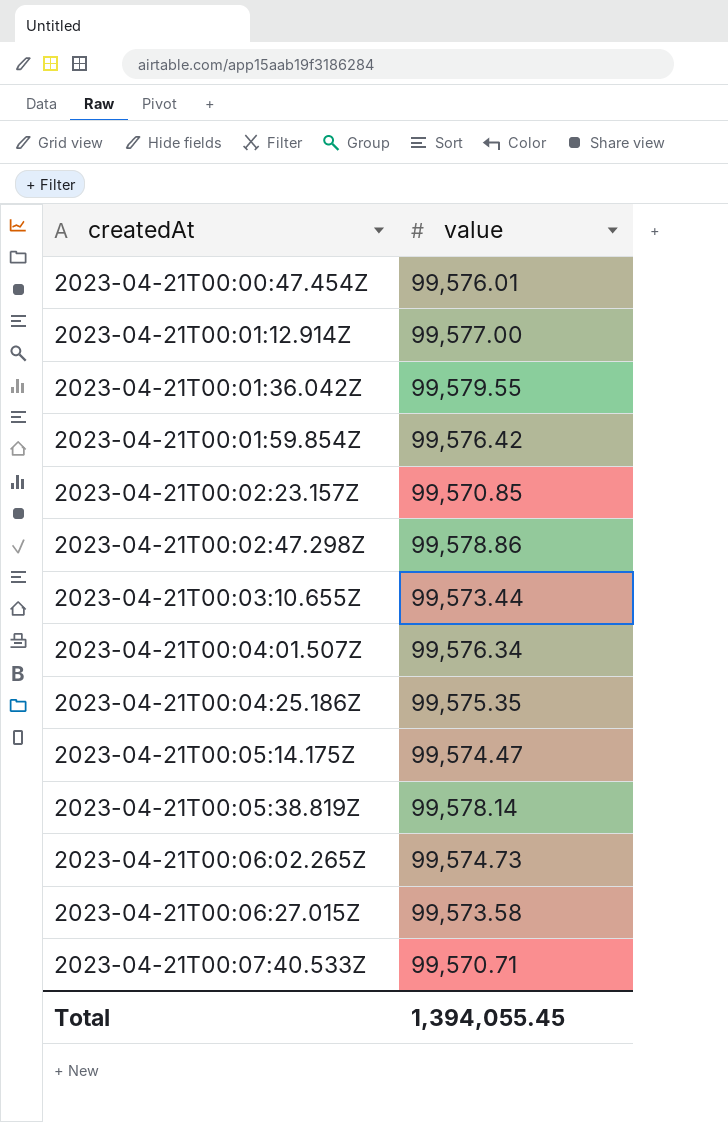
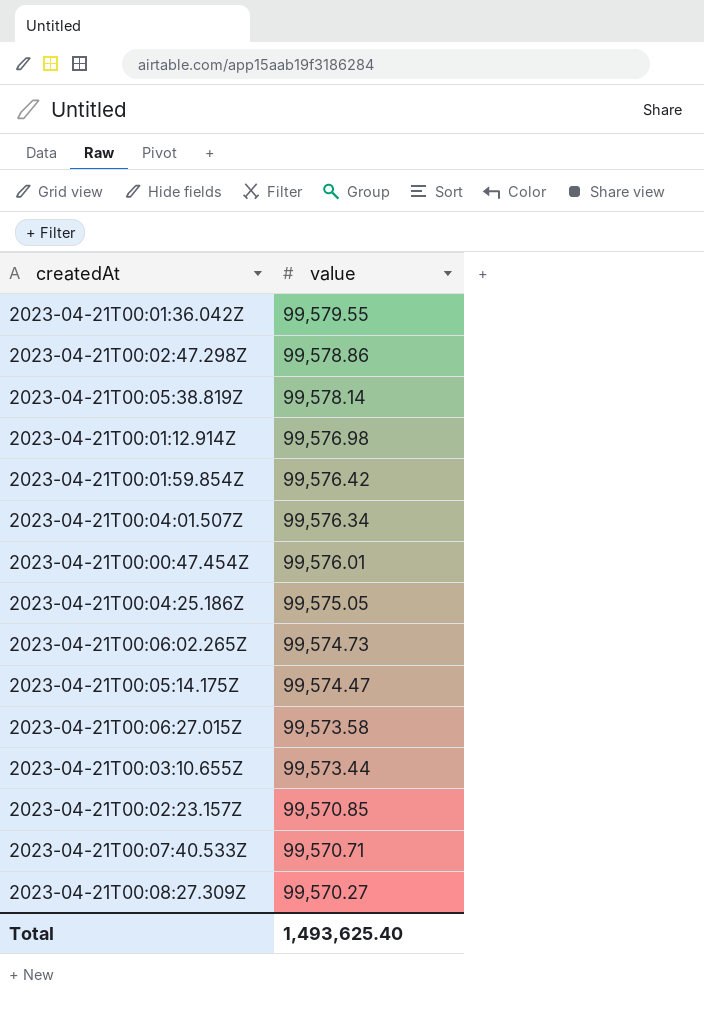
row order: createdAt ascending -> value descending
2023-04-21T00:01:12.914Z | value: 99,577.00 -> 99,576.98
2023-04-21T00:04:25.186Z | value: 99,575.35 -> 99,575.05
row 2023-04-21T00:08:27.309Z: none -> 99,570.27
Total | value: 1,394,055.45 -> 1,493,625.40

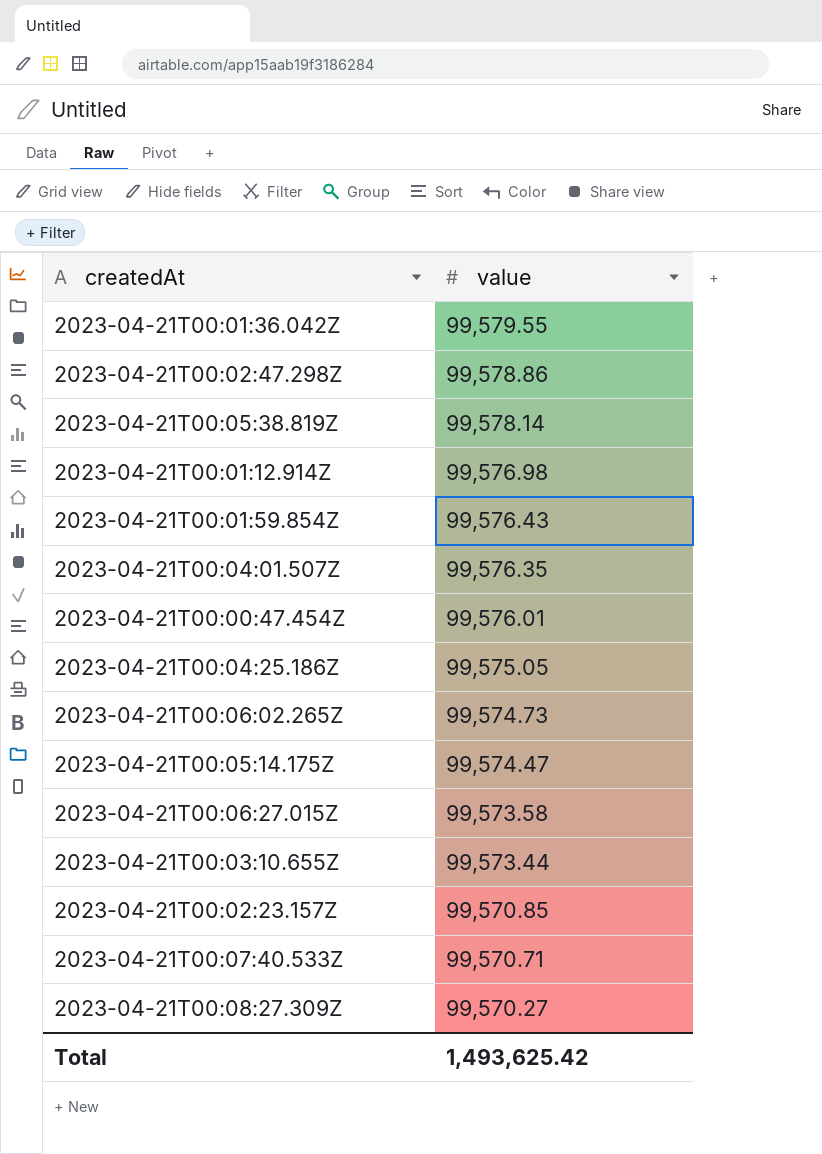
2023-04-21T00:01:59.854Z | value: 99,576.42 -> 99,576.43
2023-04-21T00:04:01.507Z | value: 99,576.34 -> 99,576.35
Total | value: 1,493,625.40 -> 1,493,625.42

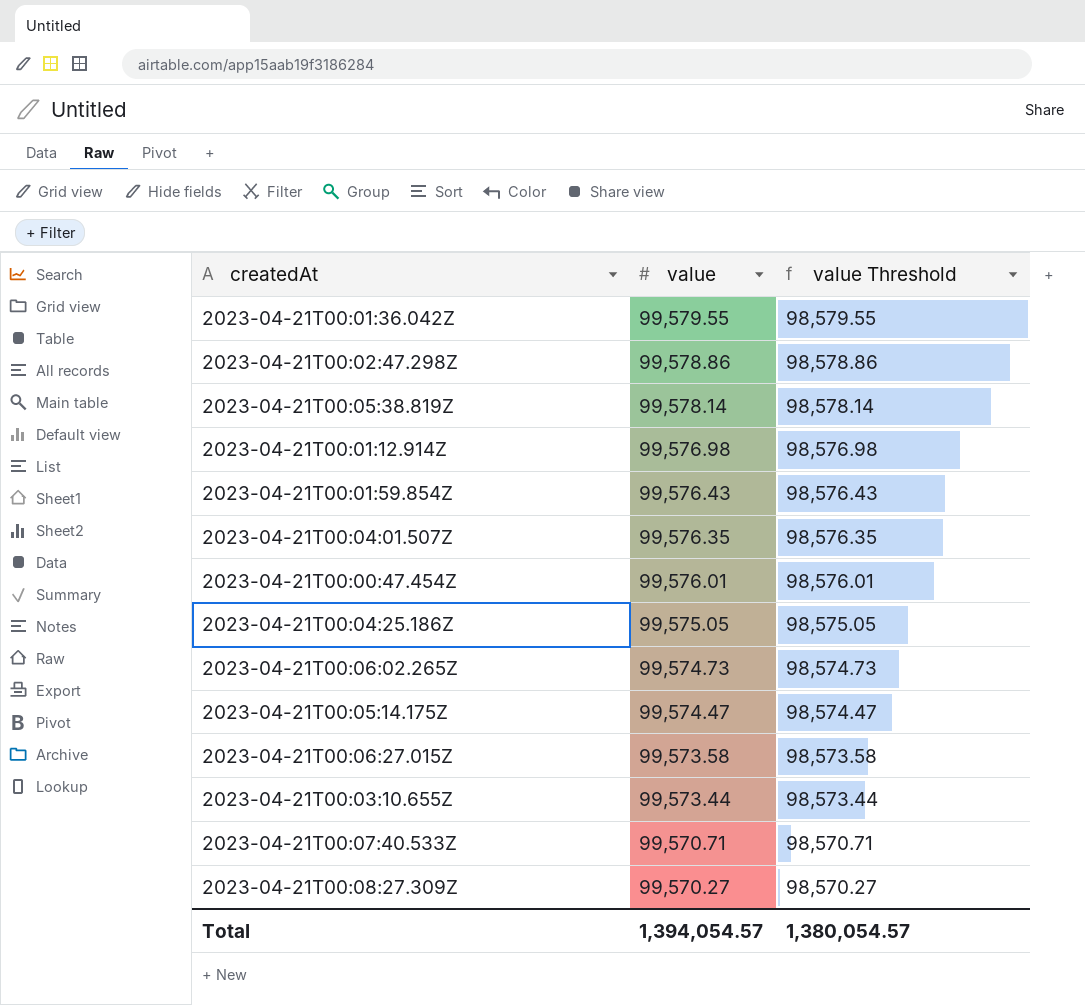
column value Threshold | formula: none -> [value] - 1000
row 2023-04-21T00:02:23.157Z: 99,570.85 -> none
Total | value: 1,493,625.42 -> 1,394,054.57

